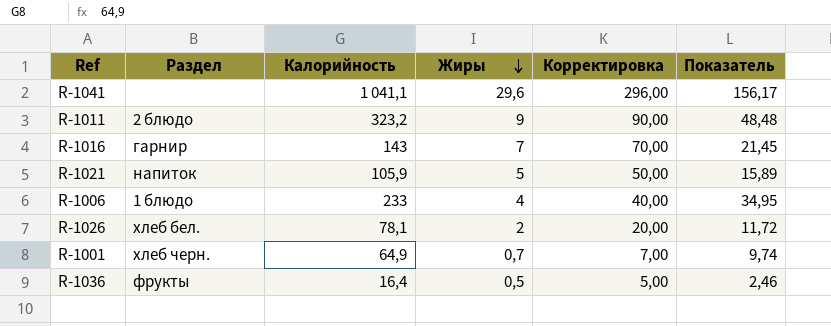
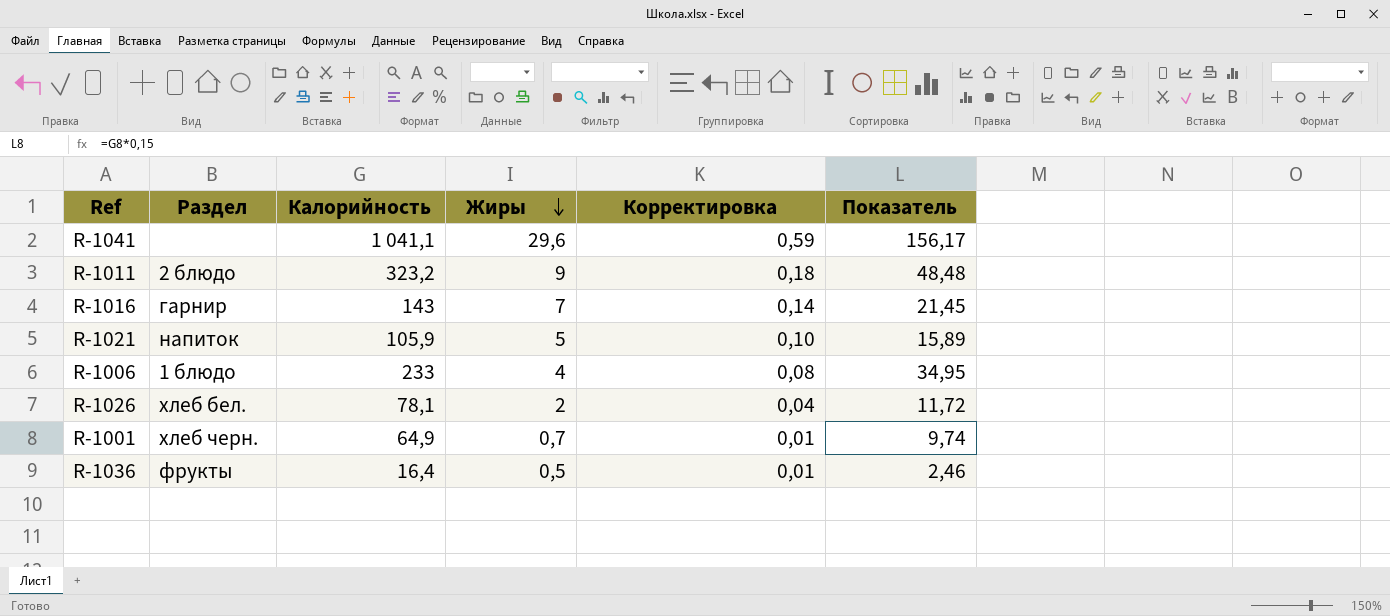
column Корректировка | formula: [Жиры] * 10 -> [Жиры] * 0,02

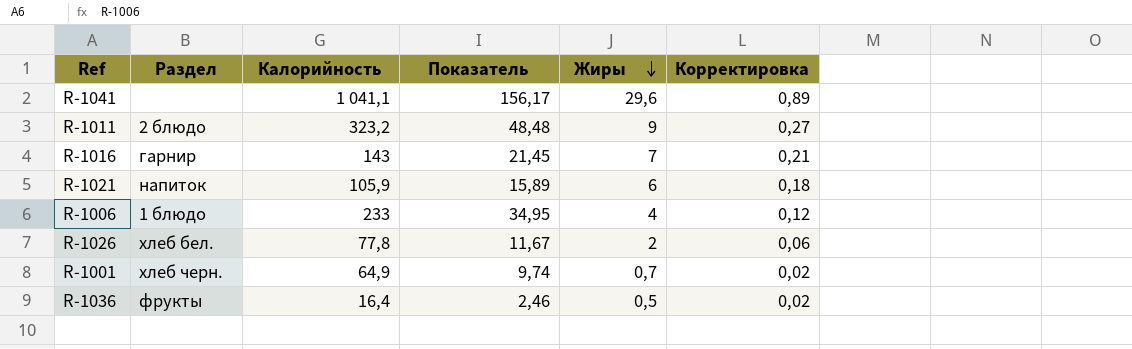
column Показатель | position: 6 -> 4
column Корректировка | formula: [Жиры] * 0,02 -> [Жиры] * 0,03
R-1021 | Жиры: 5 -> 6
R-1026 | Калорийность: 78,1 -> 77,8
R-1026 | Показатель: 11,72 -> 11,67

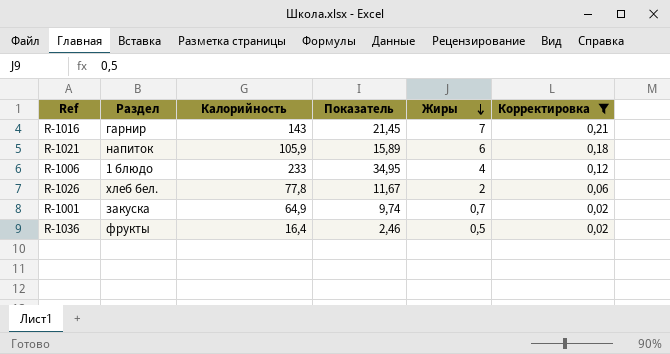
filter: none -> Корректировка <= 0,21
R-1001 | Раздел: хлеб черн. -> закуска

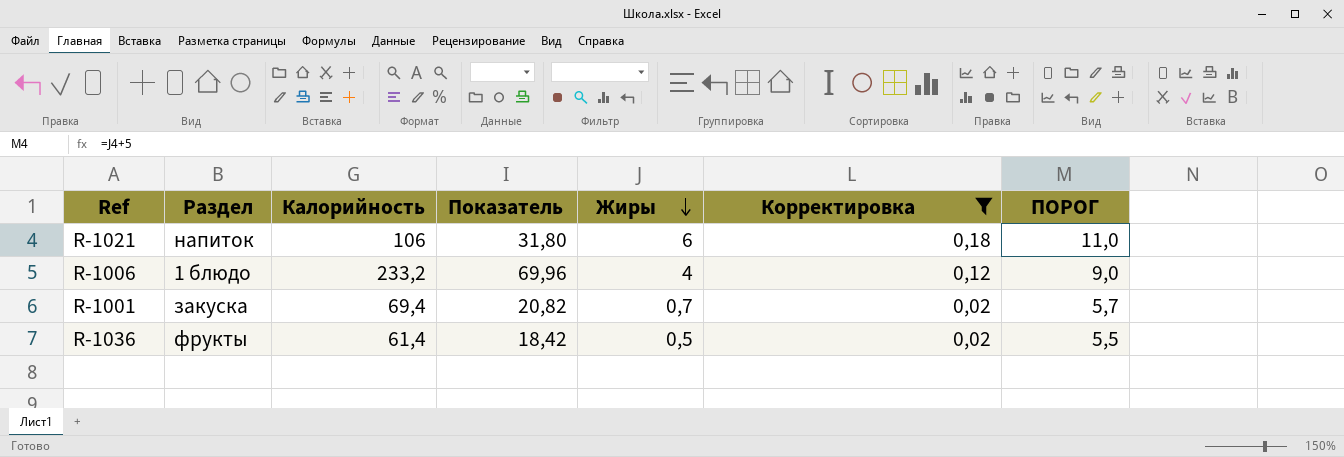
column Показатель | formula: [Калорийность] * 0,15 -> [Калорийность] * 0,3
column ПОРОГ | formula: none -> [Жиры] + 5
row R-1016: гарнир | 143 | 21,45 | 7 | 0,21 -> none
row R-1026: хлеб бел. | 77,8 | 11,67 | 2 | 0,06 -> none
R-1021 | Калорийность: 105,9 -> 106
R-1006 | Калорийность: 233 -> 233,2
R-1001 | Калорийность: 64,9 -> 69,4
R-1036 | Калорийность: 16,4 -> 61,4

